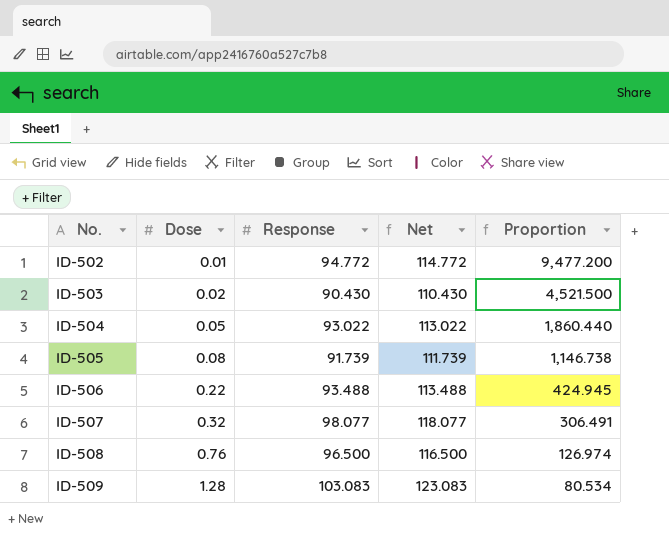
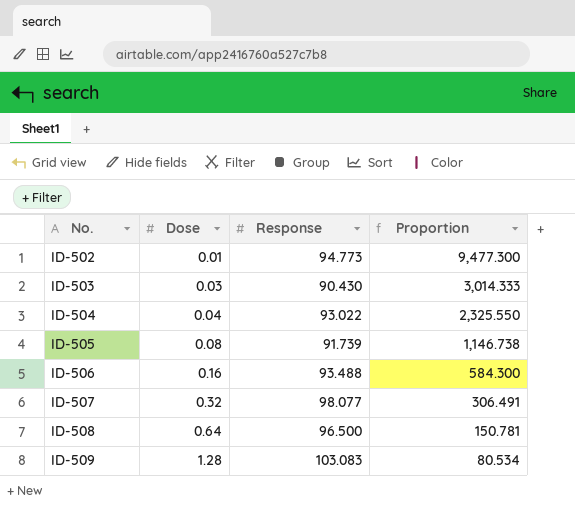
column Net | formula: [Response] + 20 -> none
ID-502 | Response: 94.772 -> 94.773
ID-502 | Proportion: 9,477.200 -> 9,477.300
ID-503 | Dose: 0.02 -> 0.03
ID-503 | Proportion: 4,521.500 -> 3,014.333
ID-504 | Dose: 0.05 -> 0.04
ID-504 | Proportion: 1,860.440 -> 2,325.550
ID-506 | Dose: 0.22 -> 0.16
ID-506 | Proportion: 424.945 -> 584.300
ID-508 | Dose: 0.76 -> 0.64
ID-508 | Proportion: 126.974 -> 150.781

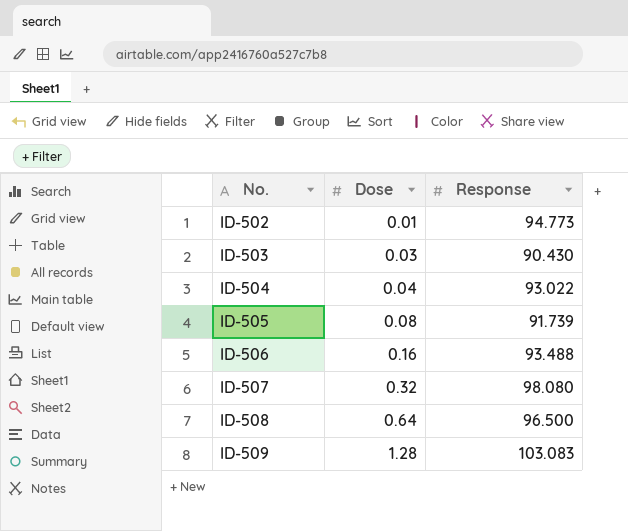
column Proportion | formula: [Response] / [Dose] -> none
ID-507 | Response: 98.077 -> 98.080

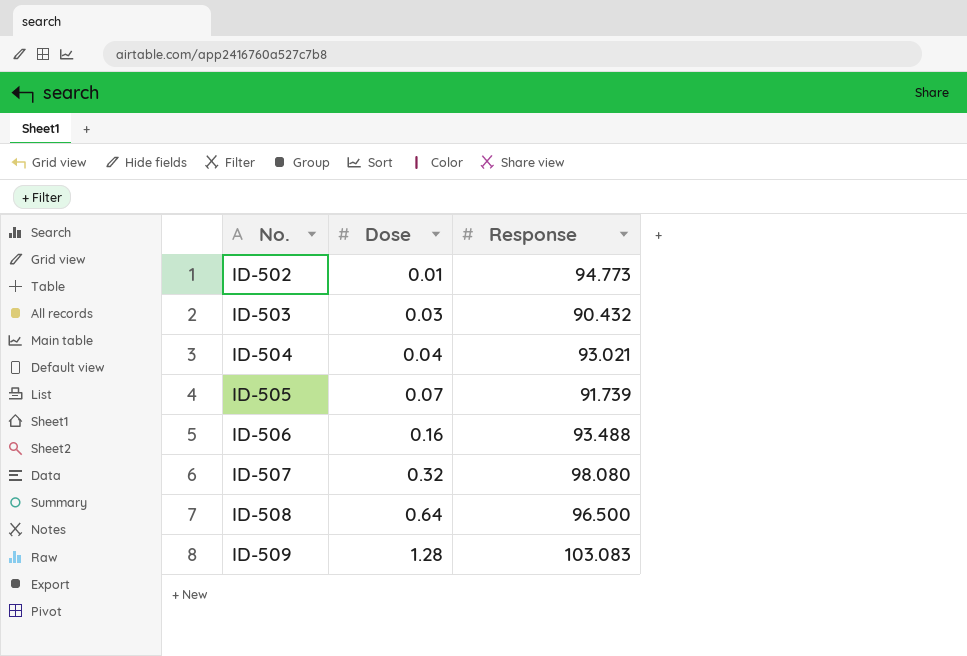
ID-503 | Response: 90.430 -> 90.432
ID-504 | Response: 93.022 -> 93.021
ID-505 | Dose: 0.08 -> 0.07

